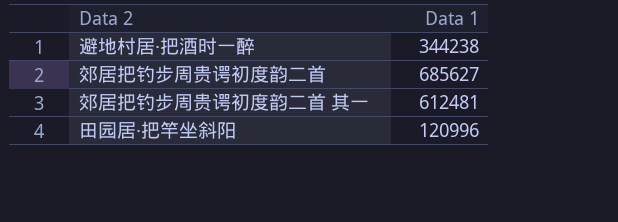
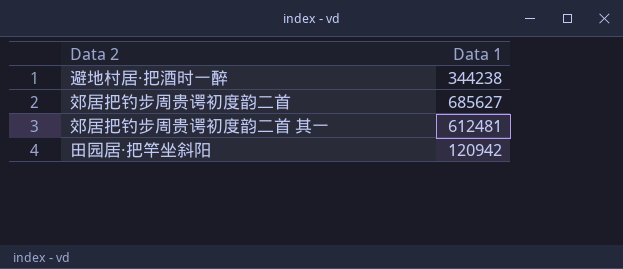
田园居·把竿坐斜阳 | Data 1: 120996 -> 120942

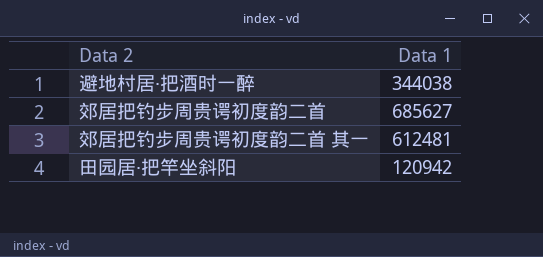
避地村居·把酒时一醉 | Data 1: 344238 -> 344038

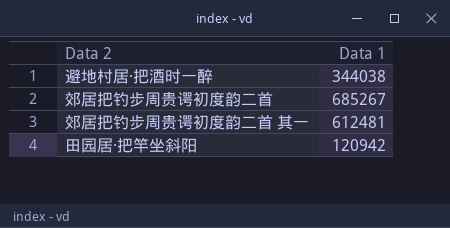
郊居把钓步周贵谔初度韵二首 | Data 1: 685627 -> 685267

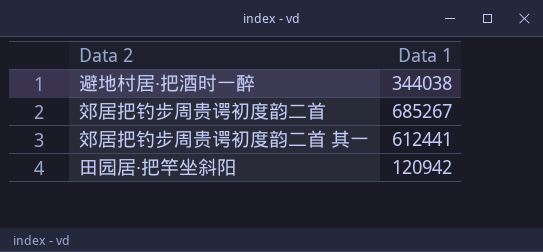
郊居把钓步周贵谔初度韵二首 其一 | Data 1: 612481 -> 612441

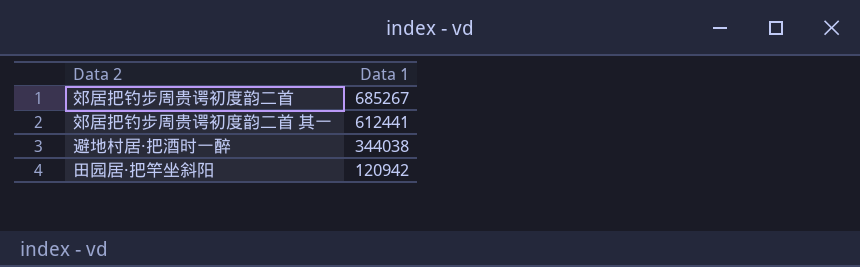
row order: none -> Data 1 descending

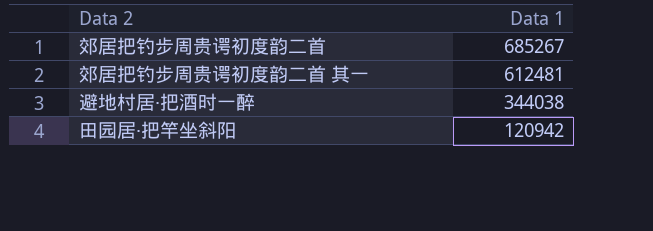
郊居把钓步周贵谔初度韵二首 其一 | Data 1: 612441 -> 612481

